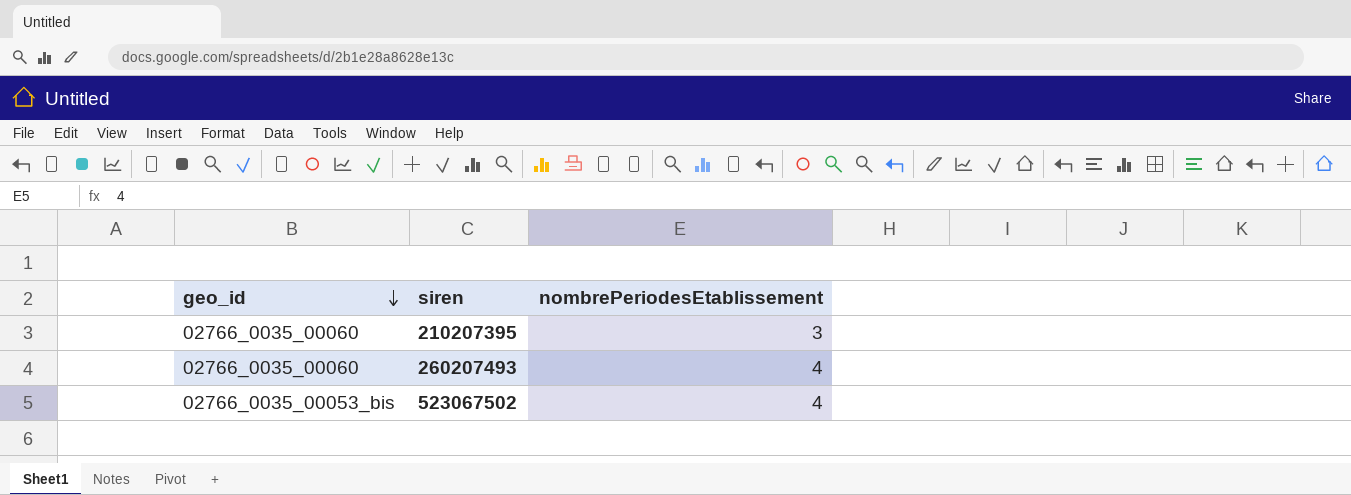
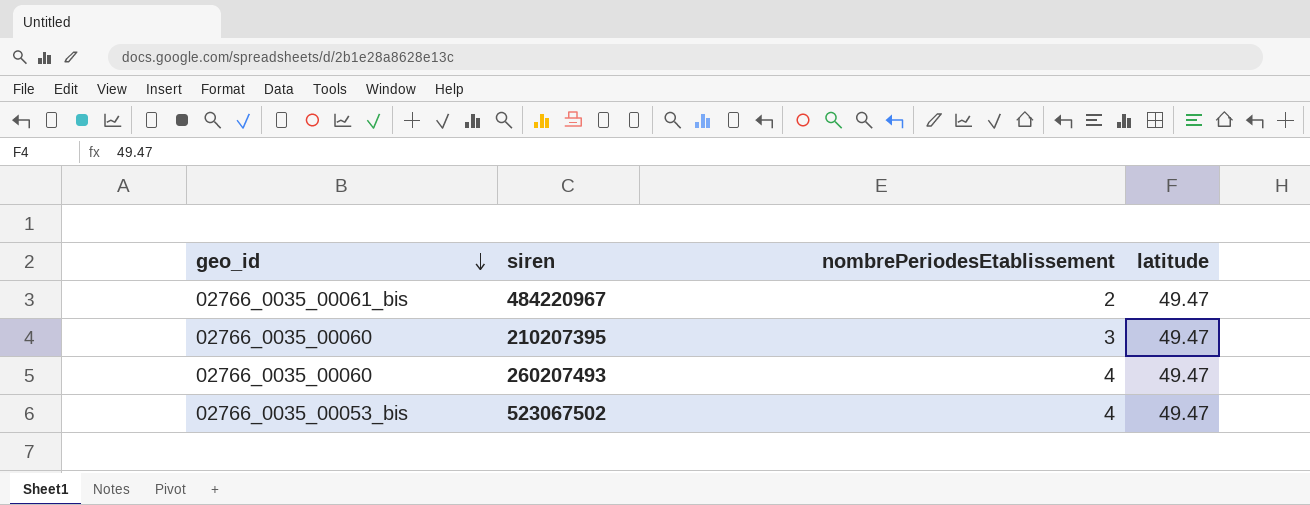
column latitude | position: none -> 4
row 484220967: none -> 02766_0035_00061_bis | 2 | 49.47

